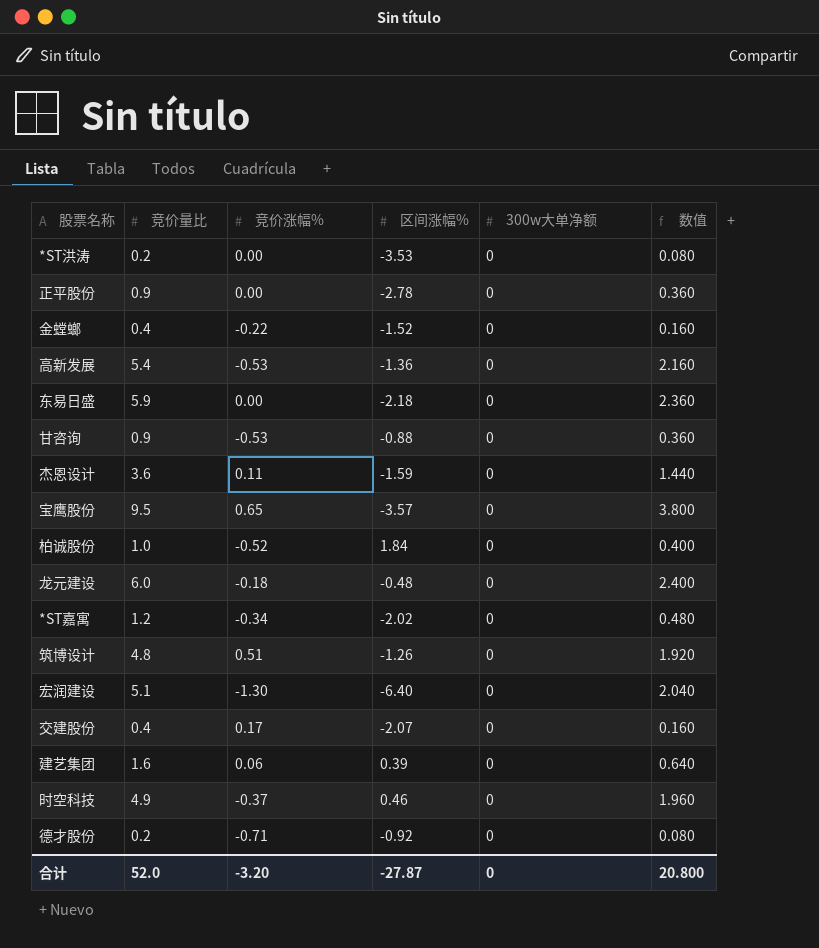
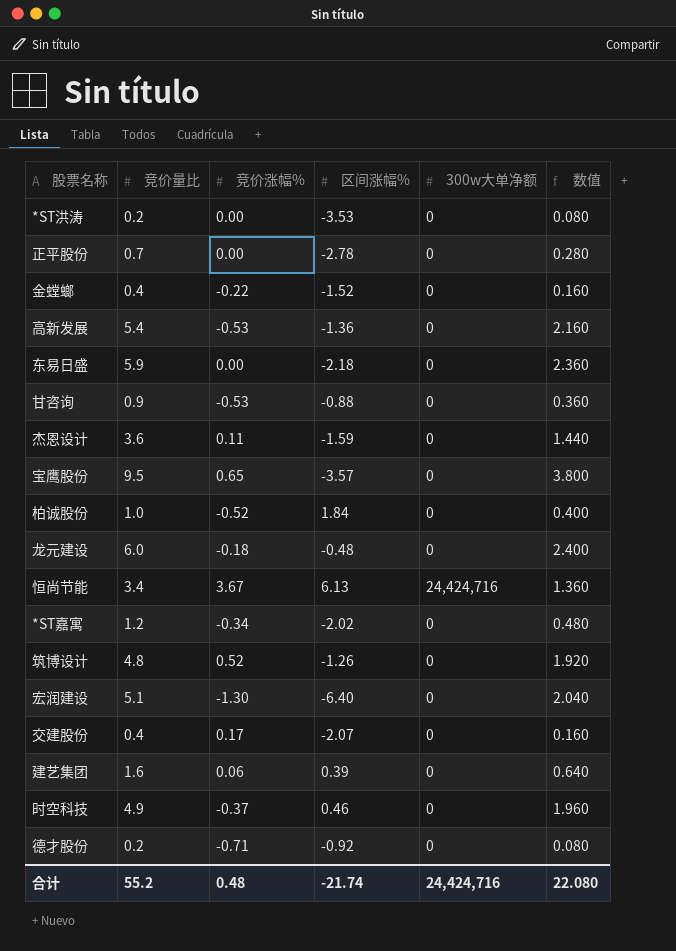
正平股份 | 竞价量比: 0.9 -> 0.7
正平股份 | 数值: 0.360 -> 0.280
row 恒尚节能: none -> 3.4 | 3.67 | 6.13 | 24,424,716 | 1.360
筑博设计 | 竞价涨幅%: 0.51 -> 0.52
合计 | 竞价量比: 52.0 -> 55.2
合计 | 竞价涨幅%: -3.20 -> 0.48
合计 | 区间涨幅%: -27.87 -> -21.74
合计 | 300w大单净额: 0 -> 24,424,716
合计 | 数值: 20.800 -> 22.080

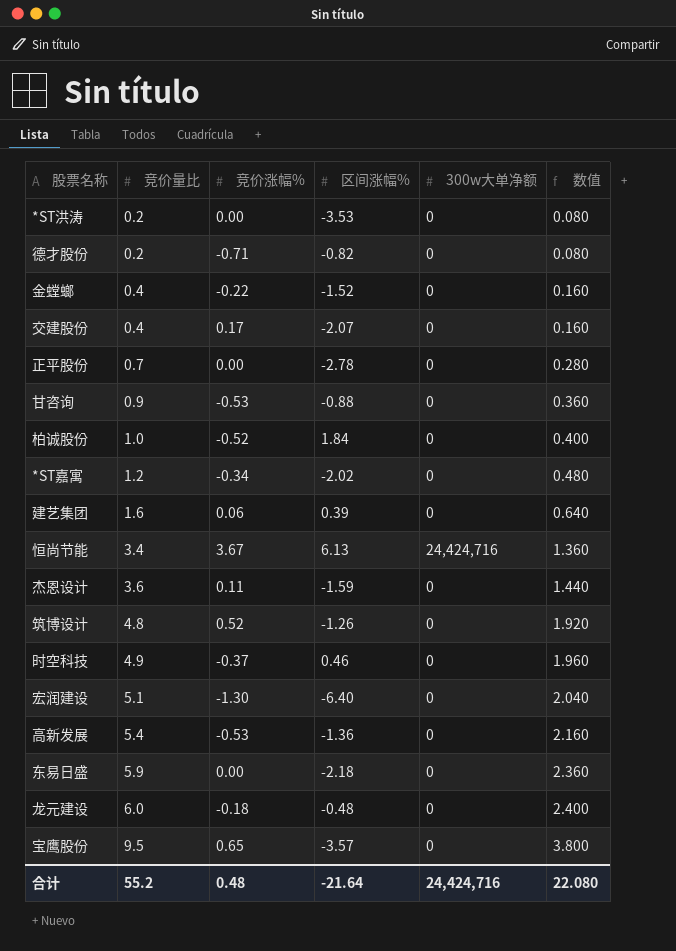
row order: none -> 竞价量比 ascending
德才股份 | 区间涨幅%: -0.92 -> -0.82
合计 | 区间涨幅%: -21.74 -> -21.64

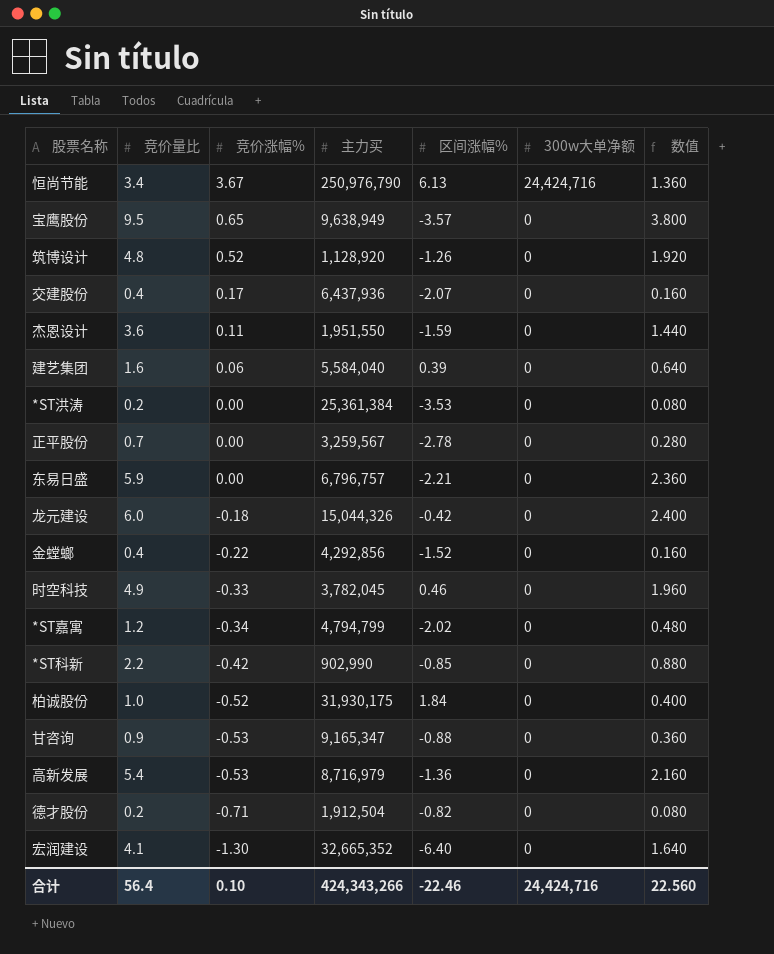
row order: 竞价量比 ascending -> 竞价涨幅% descending
column 主力买 | position: none -> 4
东易日盛 | 区间涨幅%: -2.18 -> -2.21
龙元建设 | 区间涨幅%: -0.48 -> -0.42
时空科技 | 竞价涨幅%: -0.37 -> -0.33
row *ST科新: none -> 2.2 | -0.42 | 902,990 | -0.85 | 0 | 0.880
宏润建设 | 竞价量比: 5.1 -> 4.1
宏润建设 | 数值: 2.040 -> 1.640
合计 | 竞价量比: 55.2 -> 56.4
合计 | 竞价涨幅%: 0.48 -> 0.10
合计 | 区间涨幅%: -21.64 -> -22.46
合计 | 数值: 22.080 -> 22.560

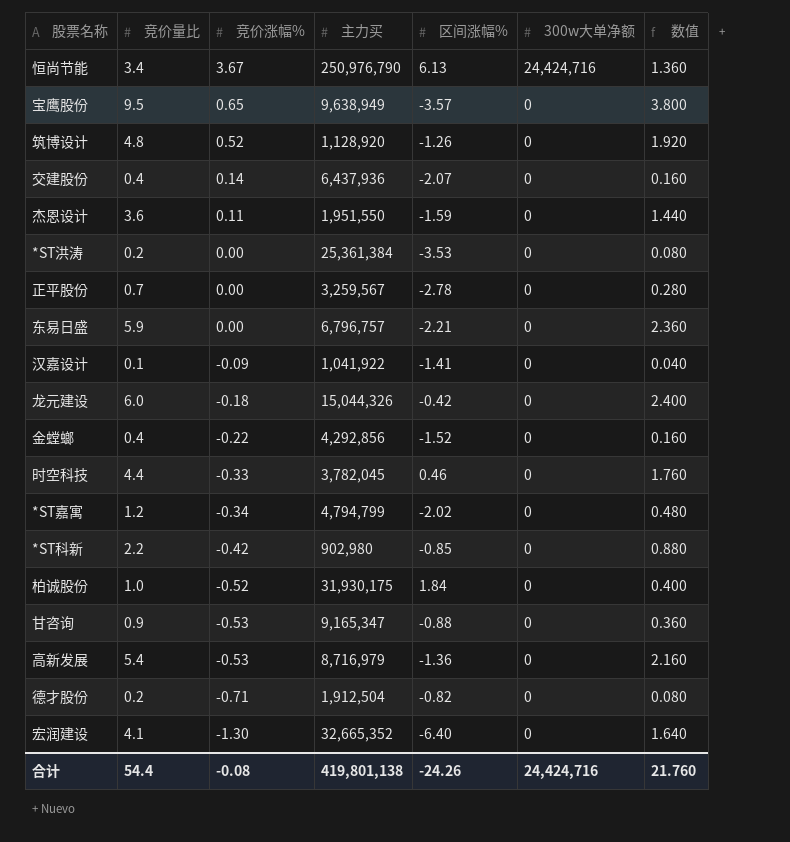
row 建艺集团: 1.6 | 0.06 | 5,584,040 | 0.39 | 0 | 0.640 -> none
交建股份 | 竞价涨幅%: 0.17 -> 0.14
row 汉嘉设计: none -> 0.1 | -0.09 | 1,041,922 | -1.41 | 0 | 0.040
时空科技 | 竞价量比: 4.9 -> 4.4
时空科技 | 数值: 1.960 -> 1.760
*ST科新 | 主力买: 902,990 -> 902,980
合计 | 竞价量比: 56.4 -> 54.4
合计 | 竞价涨幅%: 0.10 -> -0.08
合计 | 主力买: 424,343,266 -> 419,801,138
合计 | 区间涨幅%: -22.46 -> -24.26
合计 | 数值: 22.560 -> 21.760

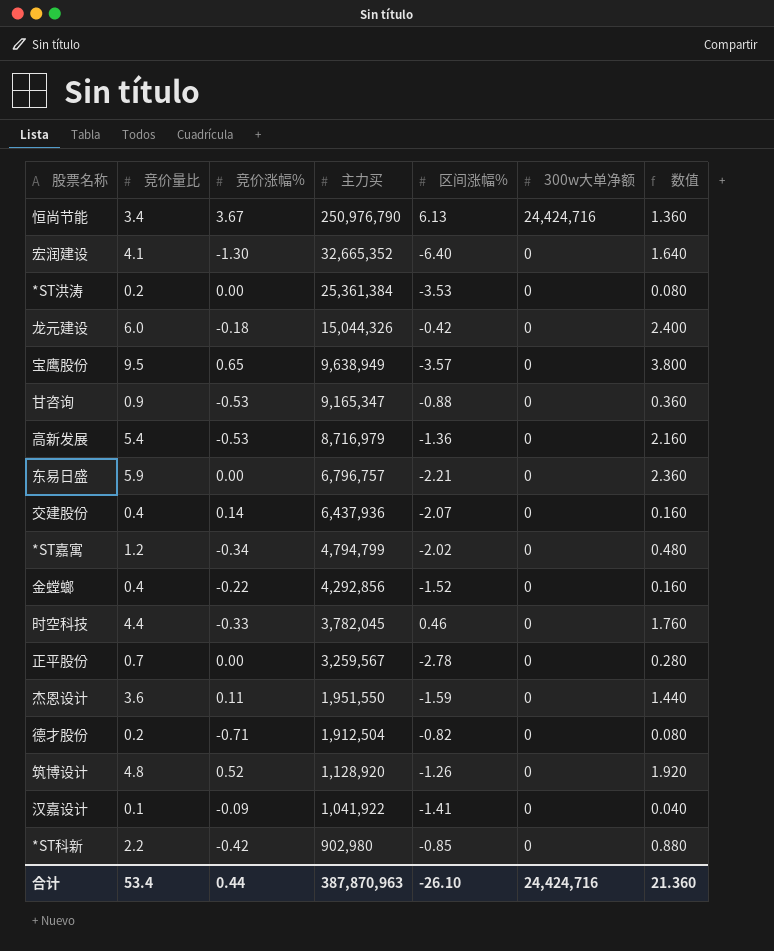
row order: 竞价涨幅% descending -> 主力买 descending
row 柏诚股份: 1.0 | -0.52 | 31,930,175 | 1.84 | 0 | 0.400 -> none
合计 | 竞价量比: 54.4 -> 53.4
合计 | 竞价涨幅%: -0.08 -> 0.44
合计 | 主力买: 419,801,138 -> 387,870,963
合计 | 区间涨幅%: -24.26 -> -26.10
合计 | 数值: 21.760 -> 21.360

